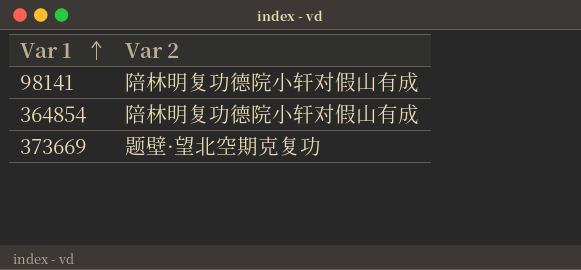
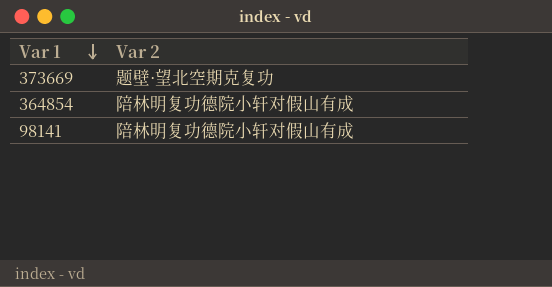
row order: Var 1 ascending -> Var 1 descending

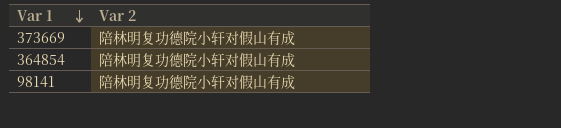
373669 | Var 2: 题壁·望北空期克复功 -> 陪林明复功德院小轩对假山有成

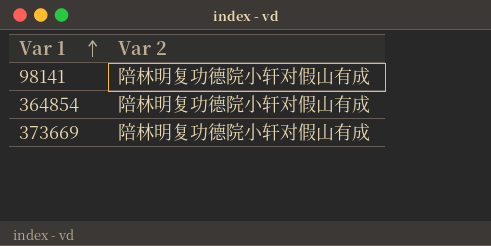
row order: Var 1 descending -> Var 1 ascending

